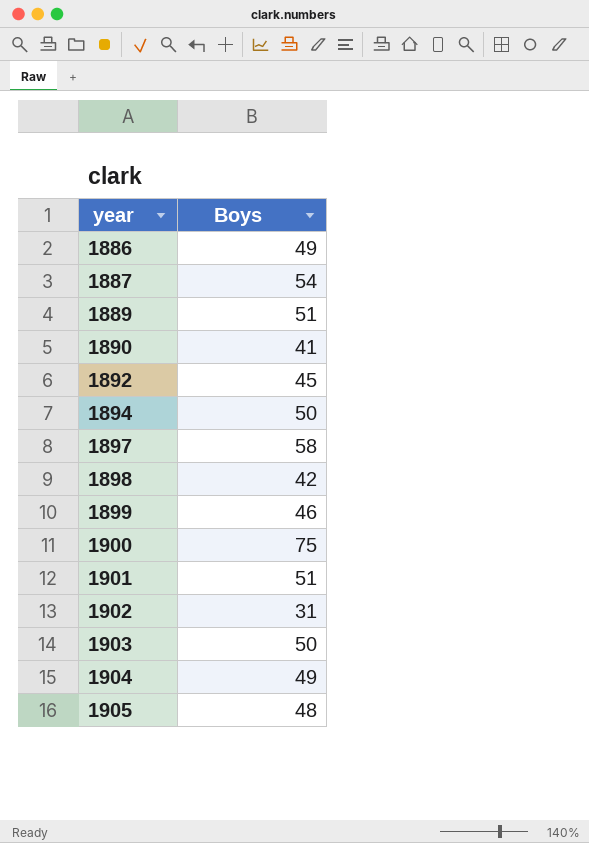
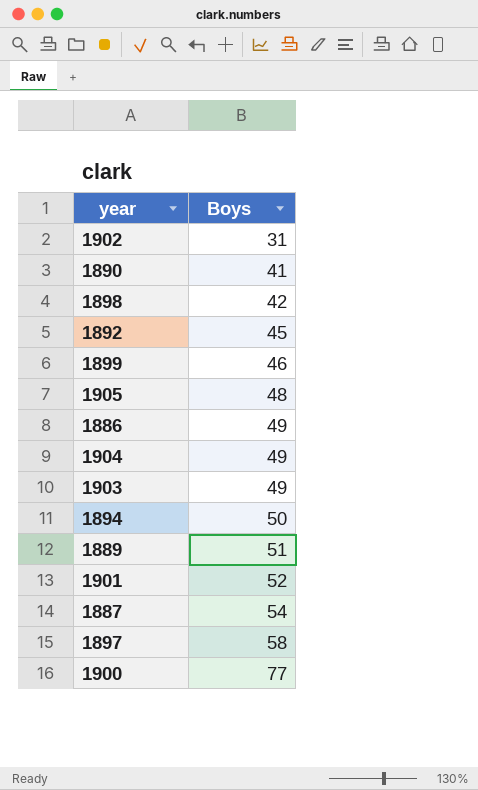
row order: year ascending -> Boys ascending
1903 | Boys: 50 -> 49
1901 | Boys: 51 -> 52
1900 | Boys: 75 -> 77

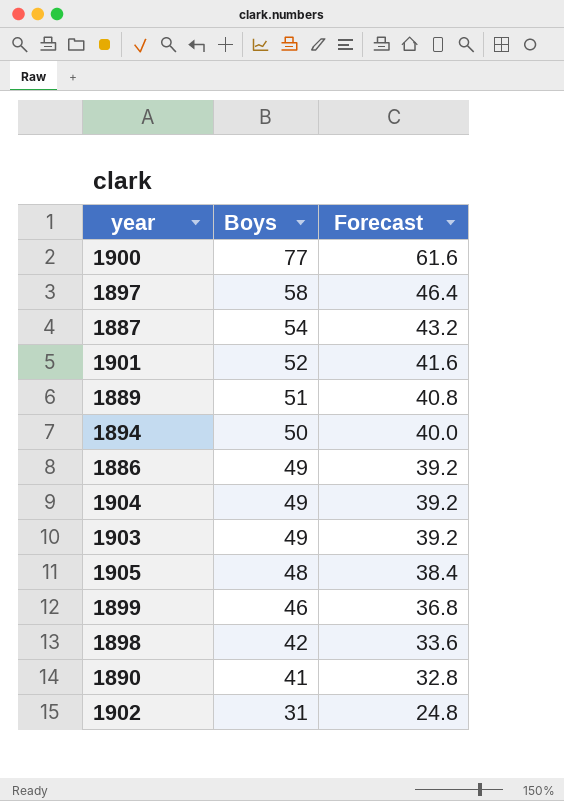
row order: Boys ascending -> Boys descending
column Forecast | formula: none -> [Boys] * 0.8
row 1892: 45 -> none

